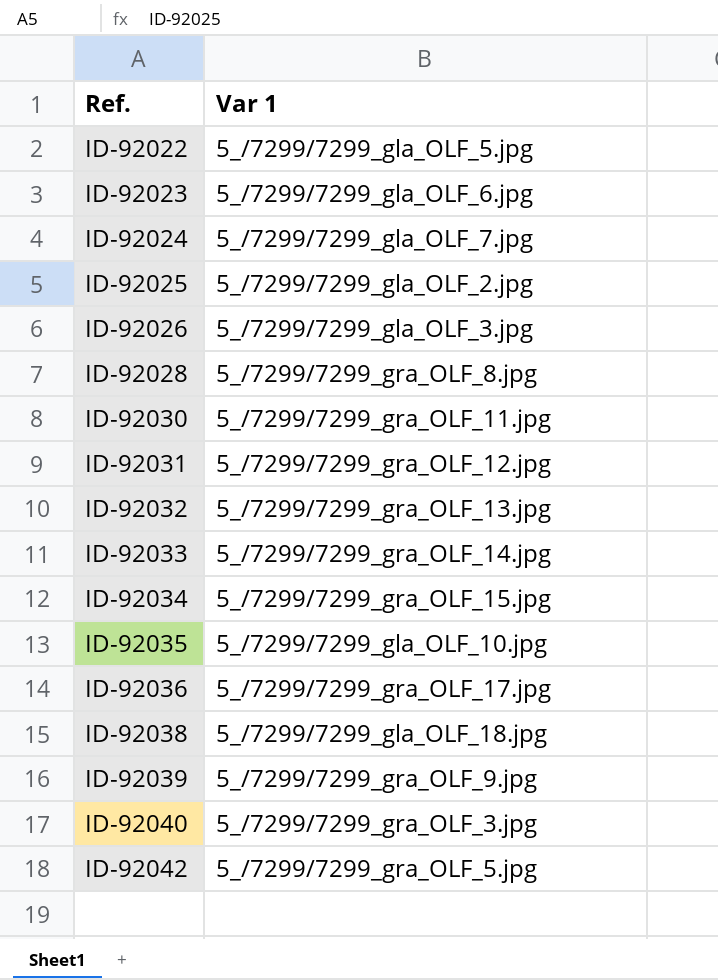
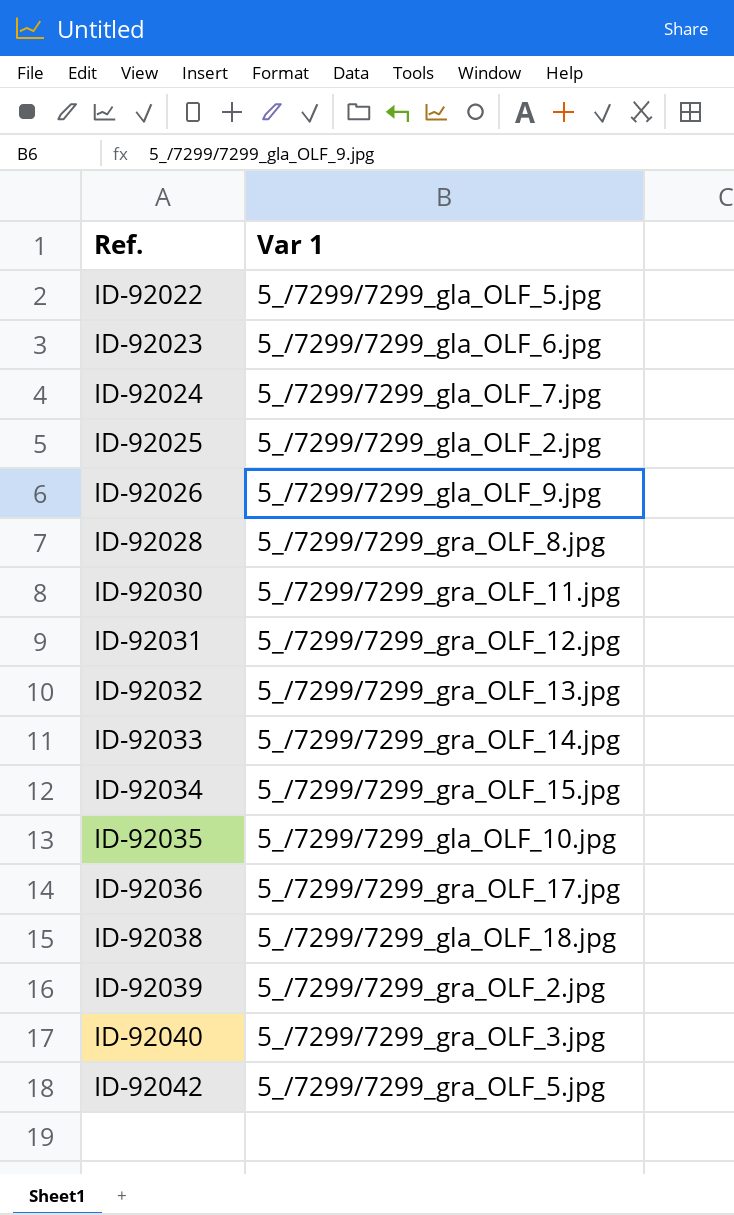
ID-92026 | Var 1: 5_/7299/7299_gla_OLF_3.jpg -> 5_/7299/7299_gla_OLF_9.jpg
ID-92039 | Var 1: 5_/7299/7299_gra_OLF_9.jpg -> 5_/7299/7299_gra_OLF_2.jpg

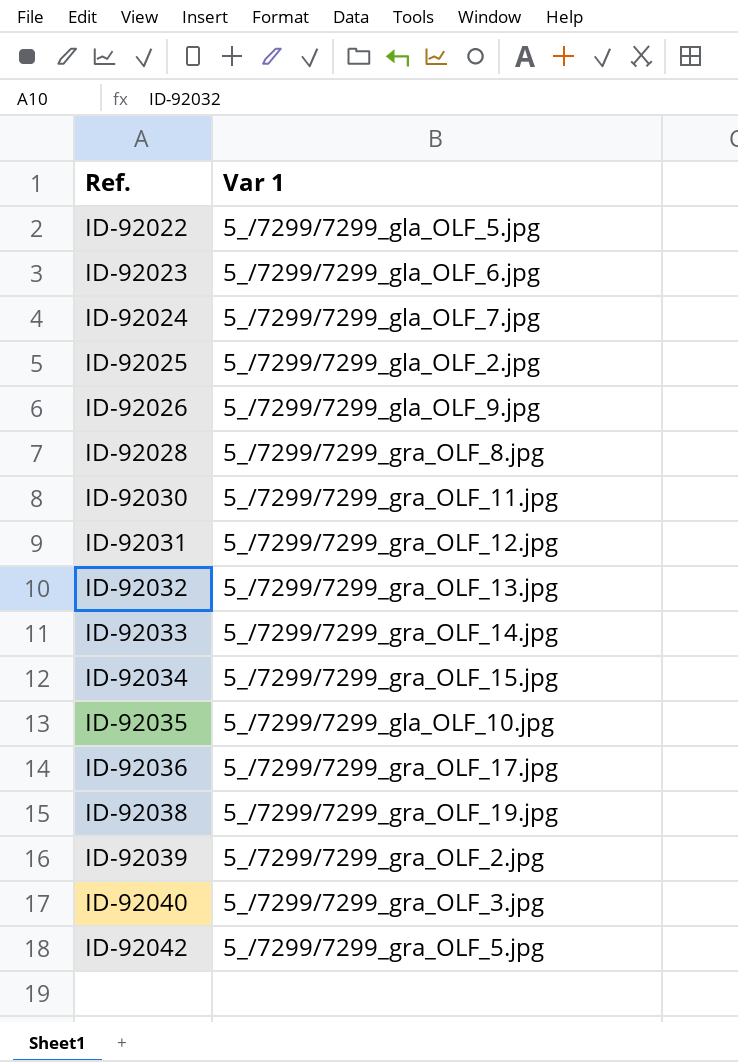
ID-92038 | Var 1: 5_/7299/7299_gla_OLF_18.jpg -> 5_/7299/7299_gra_OLF_19.jpg

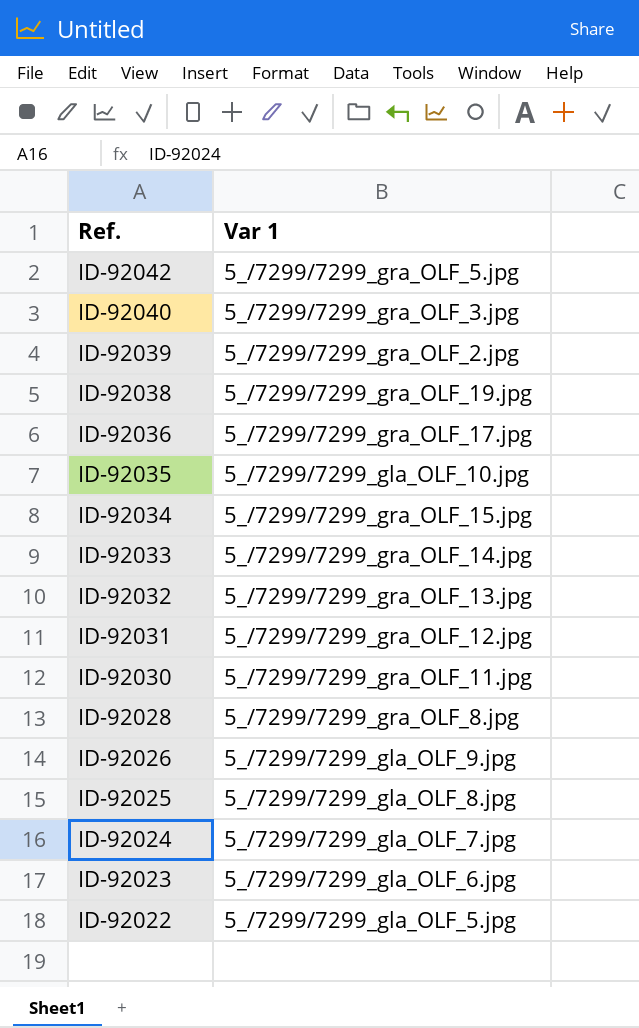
row order: Ref. ascending -> Ref. descending
ID-92025 | Var 1: 5_/7299/7299_gla_OLF_2.jpg -> 5_/7299/7299_gla_OLF_8.jpg

